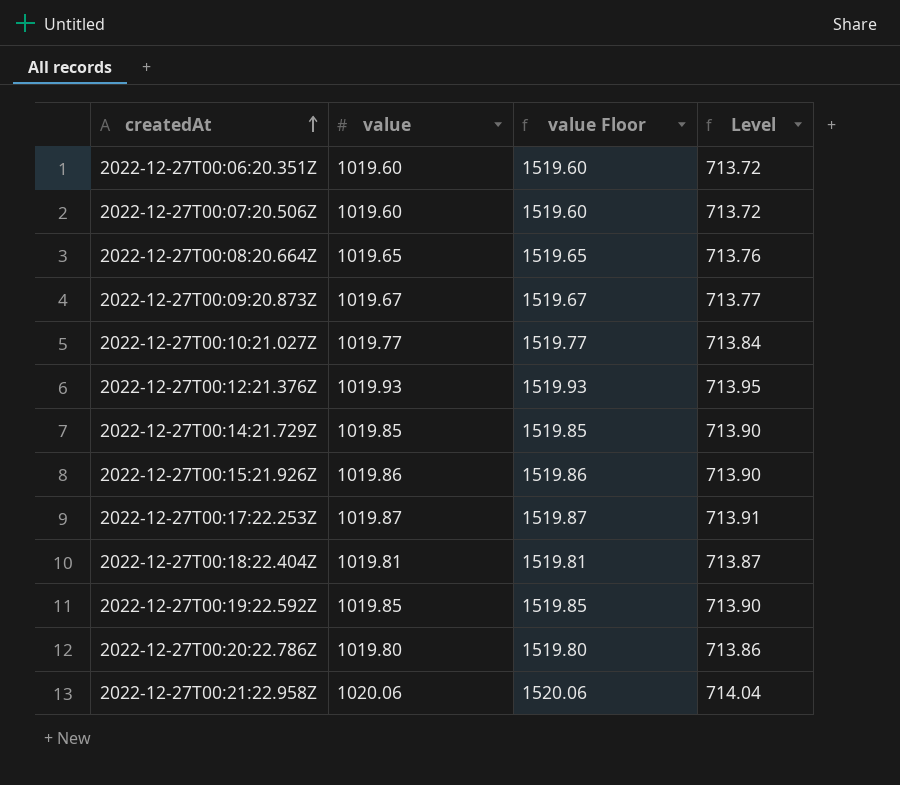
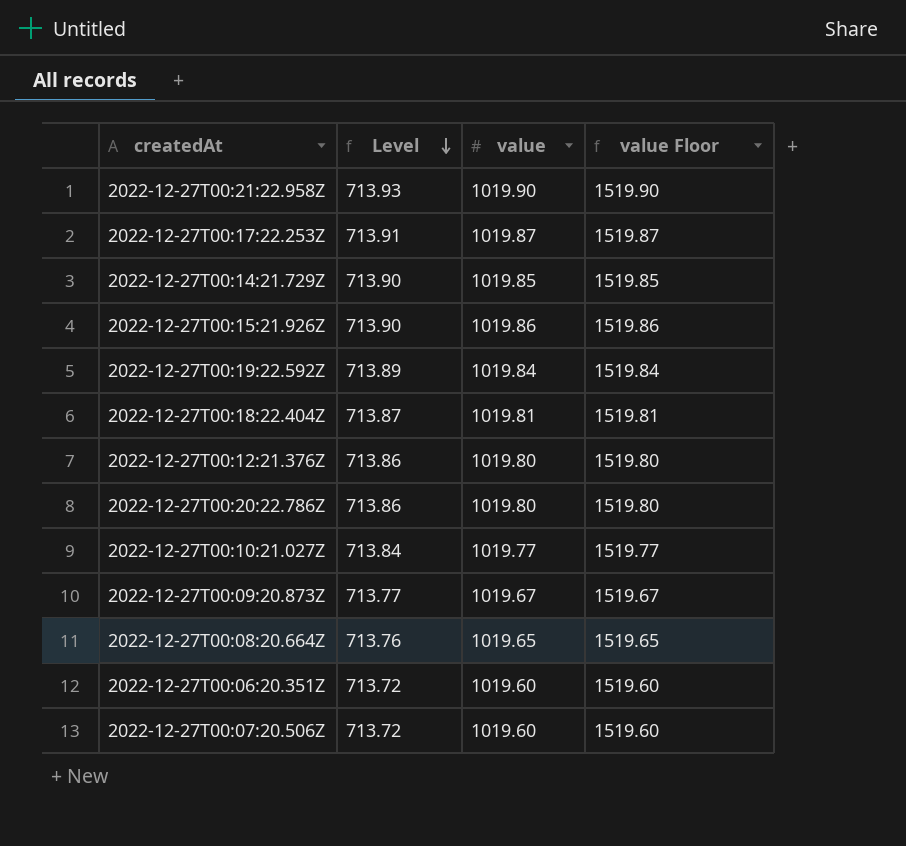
row order: createdAt ascending -> Level descending
column Level | position: 4 -> 2
2022-12-27T00:21:22.958Z | Level: 714.04 -> 713.93
2022-12-27T00:21:22.958Z | value: 1020.06 -> 1019.90
2022-12-27T00:21:22.958Z | value Floor: 1520.06 -> 1519.90
2022-12-27T00:19:22.592Z | Level: 713.90 -> 713.89
2022-12-27T00:19:22.592Z | value: 1019.85 -> 1019.84
2022-12-27T00:19:22.592Z | value Floor: 1519.85 -> 1519.84
2022-12-27T00:12:21.376Z | Level: 713.95 -> 713.86
2022-12-27T00:12:21.376Z | value: 1019.93 -> 1019.80
2022-12-27T00:12:21.376Z | value Floor: 1519.93 -> 1519.80

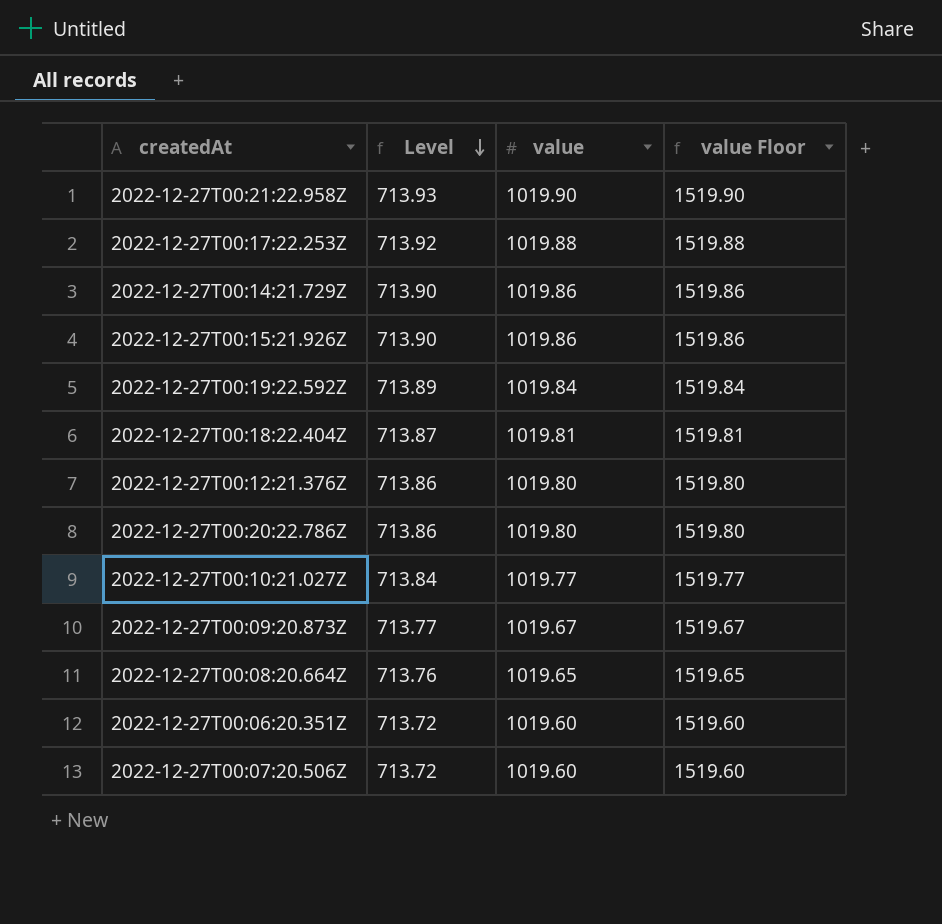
2022-12-27T00:17:22.253Z | Level: 713.91 -> 713.92
2022-12-27T00:17:22.253Z | value: 1019.87 -> 1019.88
2022-12-27T00:17:22.253Z | value Floor: 1519.87 -> 1519.88
2022-12-27T00:14:21.729Z | value: 1019.85 -> 1019.86
2022-12-27T00:14:21.729Z | value Floor: 1519.85 -> 1519.86

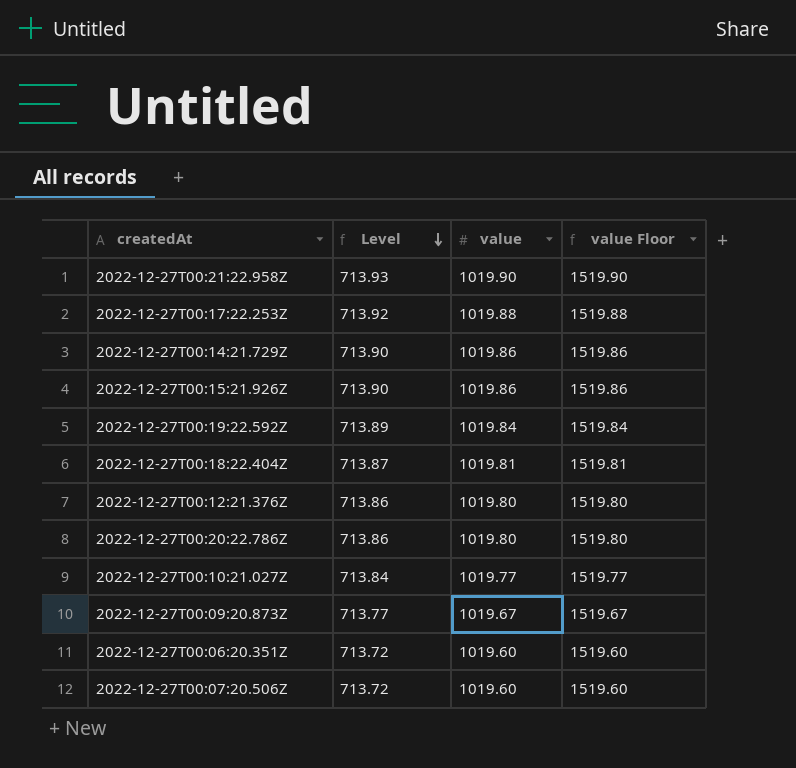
row 2022-12-27T00:08:20.664Z: 713.76 | 1019.65 | 1519.65 -> none

